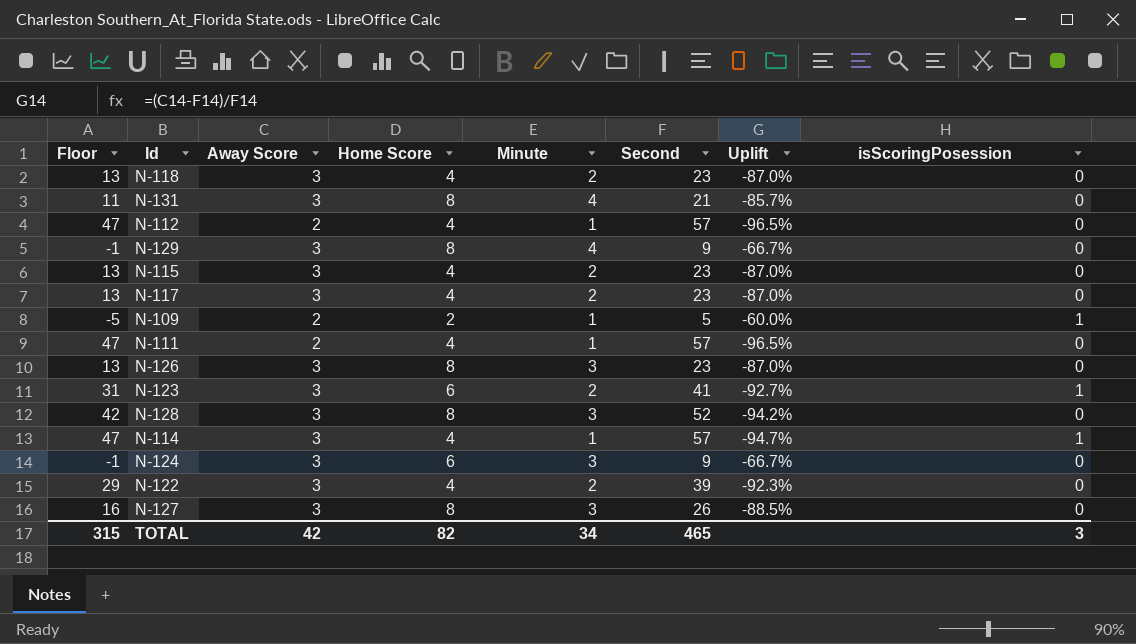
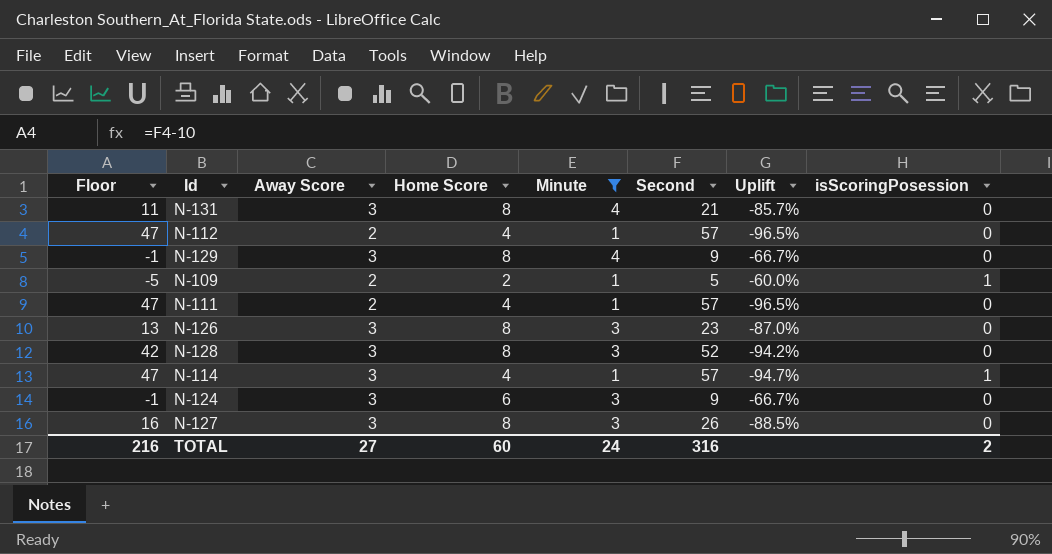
filter: none -> Minute != 2
TOTAL | Floor: 315 -> 216
TOTAL | Away Score: 42 -> 27
TOTAL | Home Score: 82 -> 60
TOTAL | Minute: 34 -> 24
TOTAL | Second: 465 -> 316
TOTAL | isScoringPosession: 3 -> 2

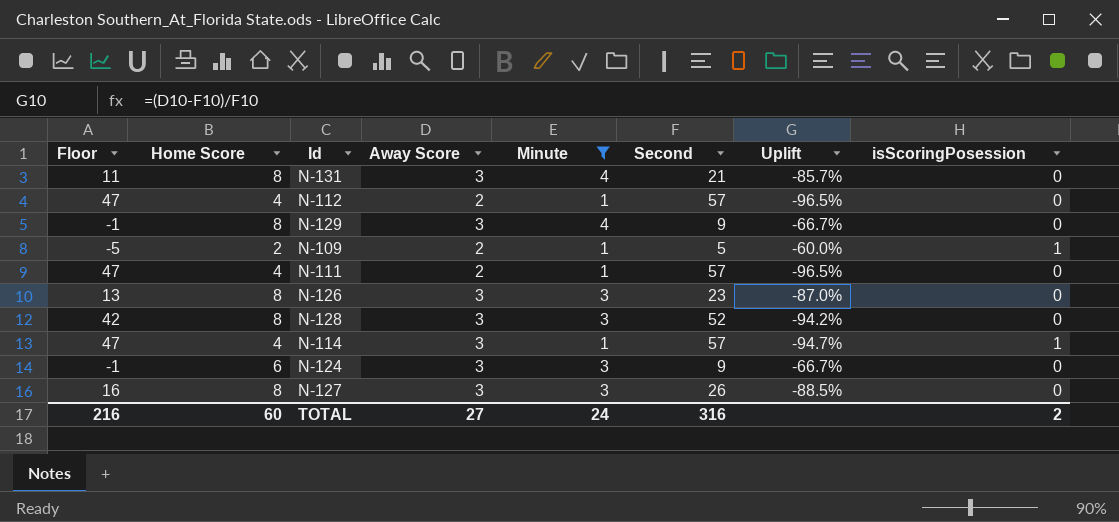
column Home Score | position: 4 -> 2

